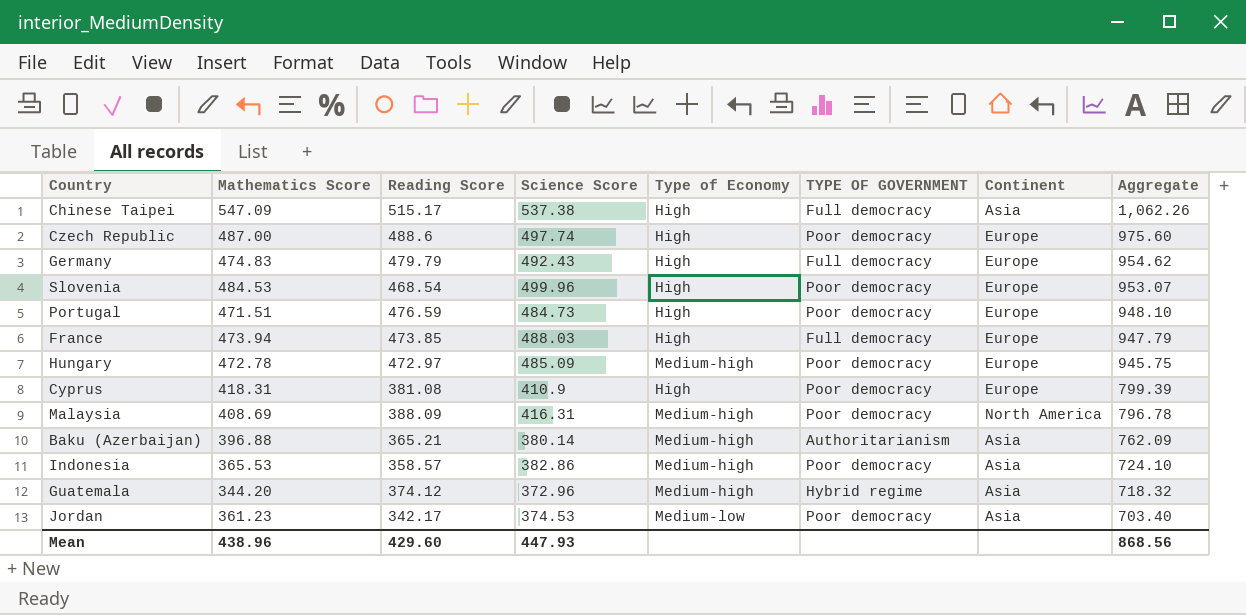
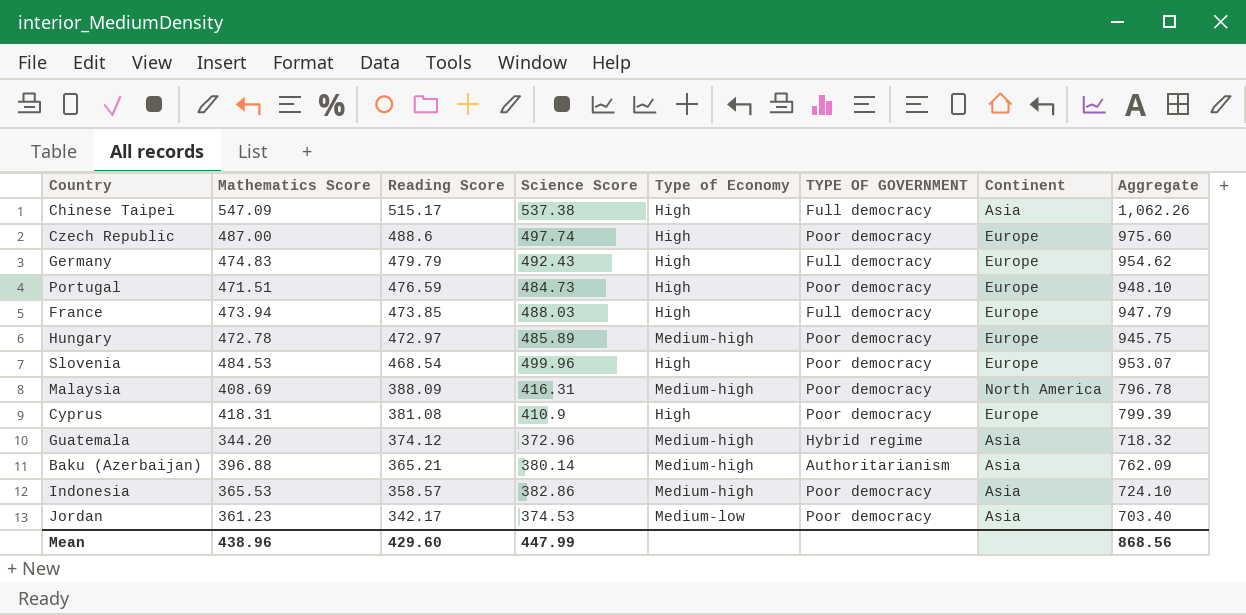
row order: Aggregate descending -> Reading Score descending
Hungary | Science Score: 485.09 -> 485.89
Mean | Science Score: 447.93 -> 447.99

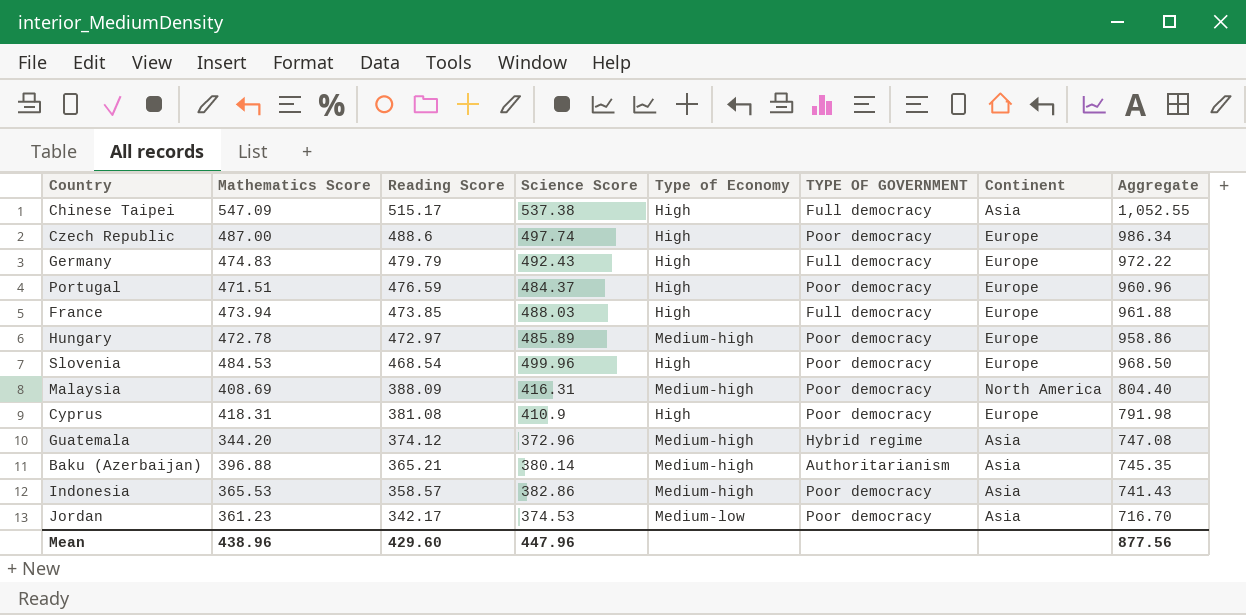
column Aggregate | formula: [Mathematics Score] + [Reading Score] -> [Reading Score] + [Science Score]
Portugal | Science Score: 484.73 -> 484.37
Mean | Science Score: 447.99 -> 447.96
Mean | Aggregate: 868.56 -> 877.56

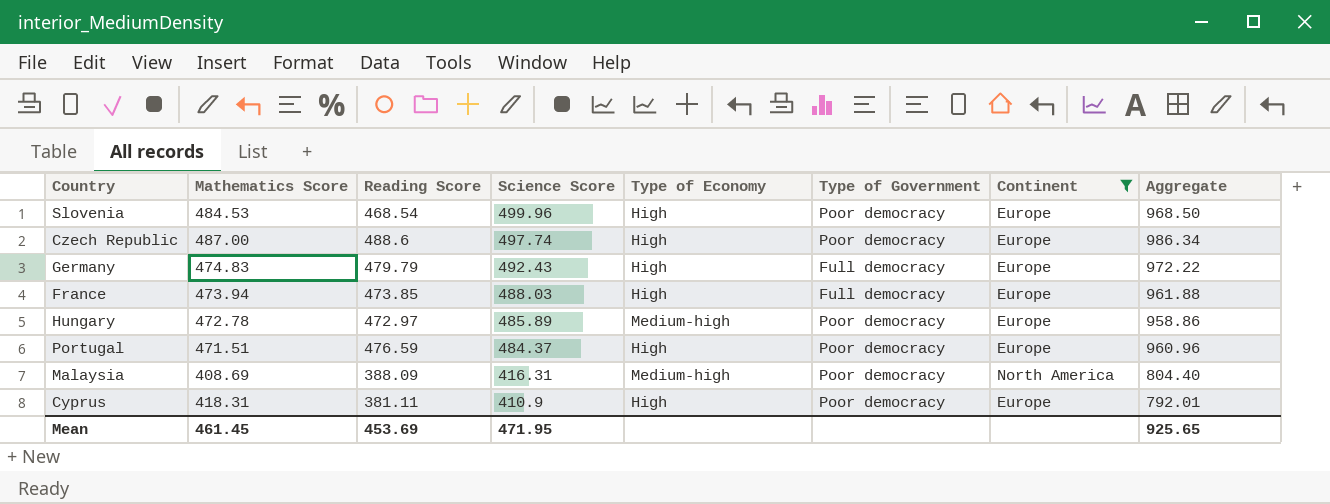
filter: none -> Continent != Asia
row order: Reading Score descending -> Science Score descending
column name: TYPE OF GOVERNMENT -> Type of Government
Cyprus | Reading Score: 381.08 -> 381.11
Cyprus | Aggregate: 791.98 -> 792.01
Mean | Mathematics Score: 438.96 -> 461.45
Mean | Reading Score: 429.60 -> 453.69
Mean | Science Score: 447.96 -> 471.95
Mean | Aggregate: 877.56 -> 925.65

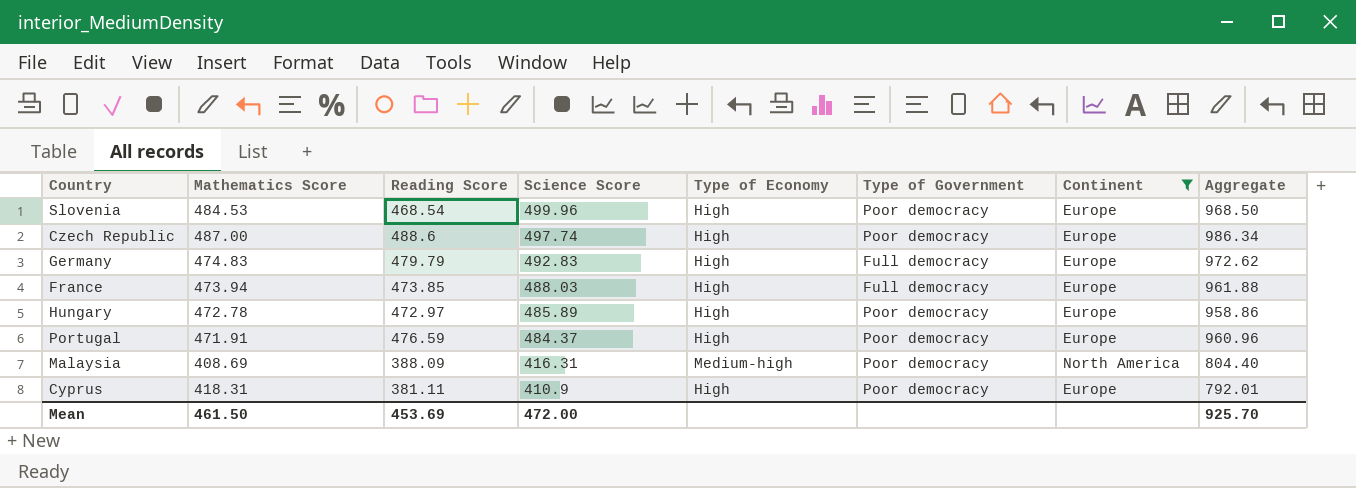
Germany | Science Score: 492.43 -> 492.83
Germany | Aggregate: 972.22 -> 972.62
Hungary | Type of Economy: Medium-high -> High
Portugal | Mathematics Score: 471.51 -> 471.91
Mean | Mathematics Score: 461.45 -> 461.50
Mean | Science Score: 471.95 -> 472.00
Mean | Aggregate: 925.65 -> 925.70

